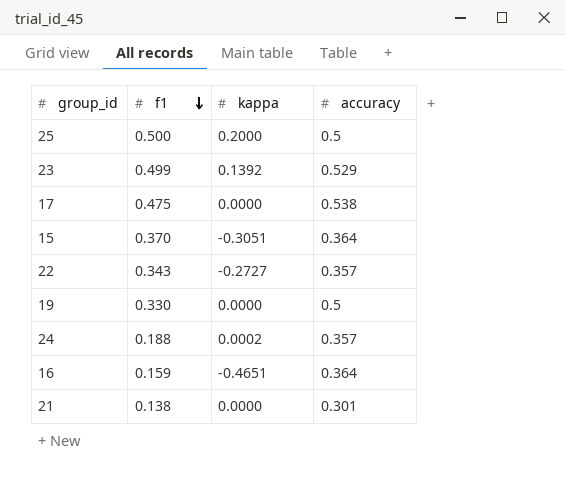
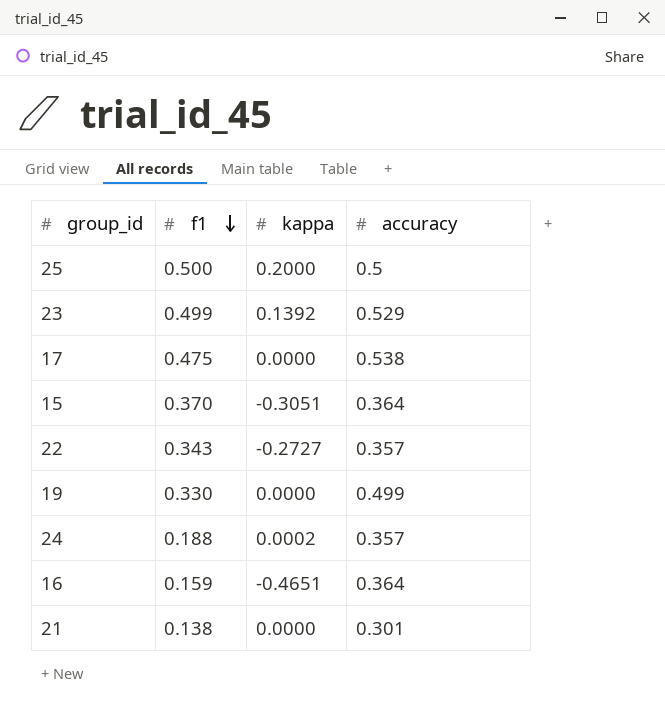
19 | accuracy: 0.5 -> 0.499

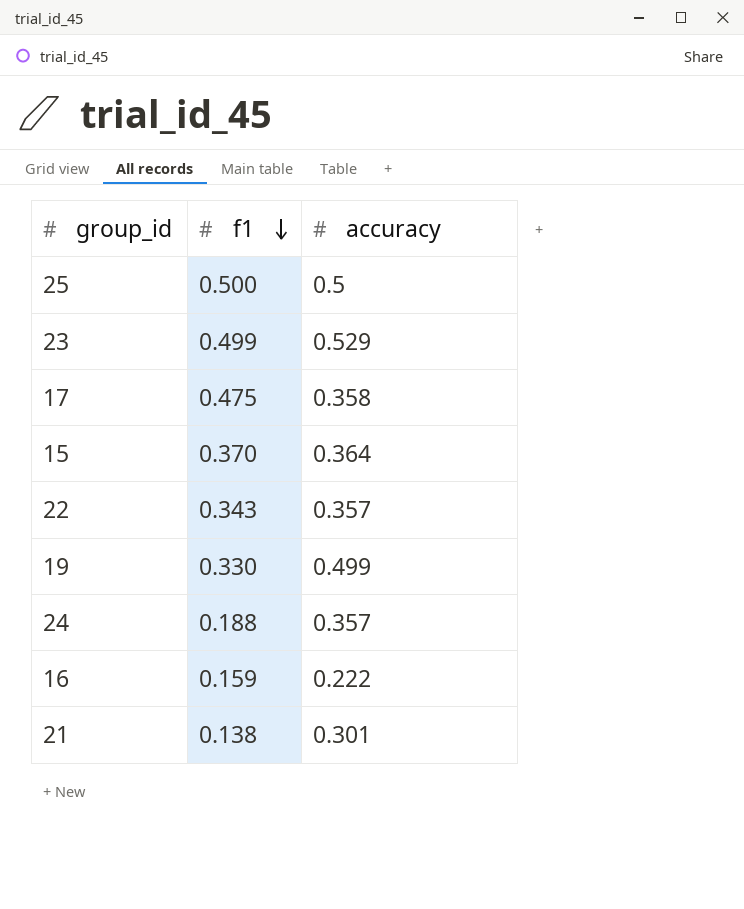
column kappa | position: 3 -> none
17 | accuracy: 0.538 -> 0.358
16 | accuracy: 0.364 -> 0.222

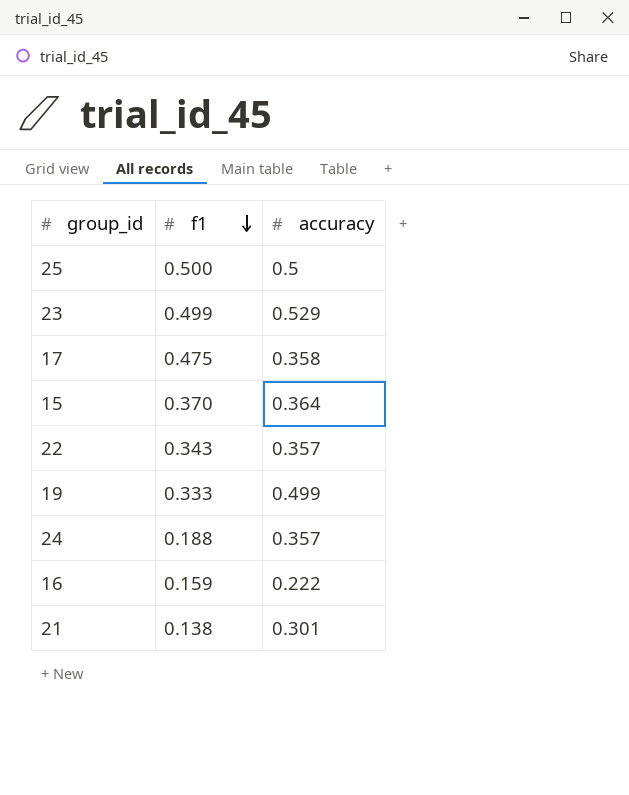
19 | f1: 0.330 -> 0.333

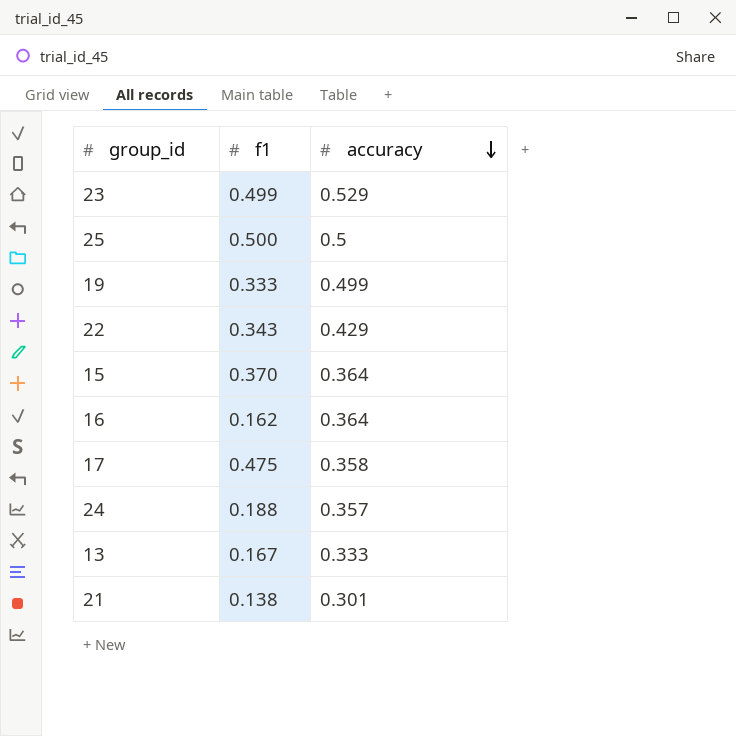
row order: f1 descending -> accuracy descending
22 | accuracy: 0.357 -> 0.429
16 | f1: 0.159 -> 0.162
16 | accuracy: 0.222 -> 0.364
row 13: none -> 0.167 | 0.333

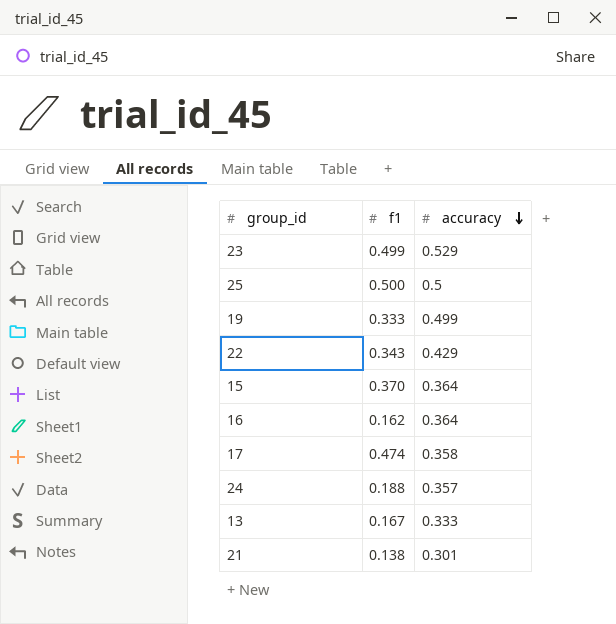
17 | f1: 0.475 -> 0.474

